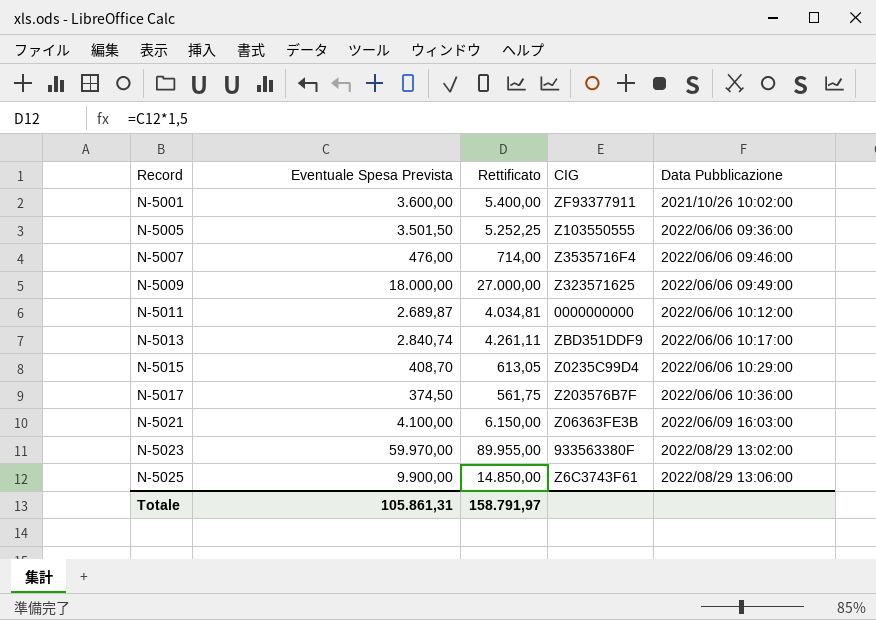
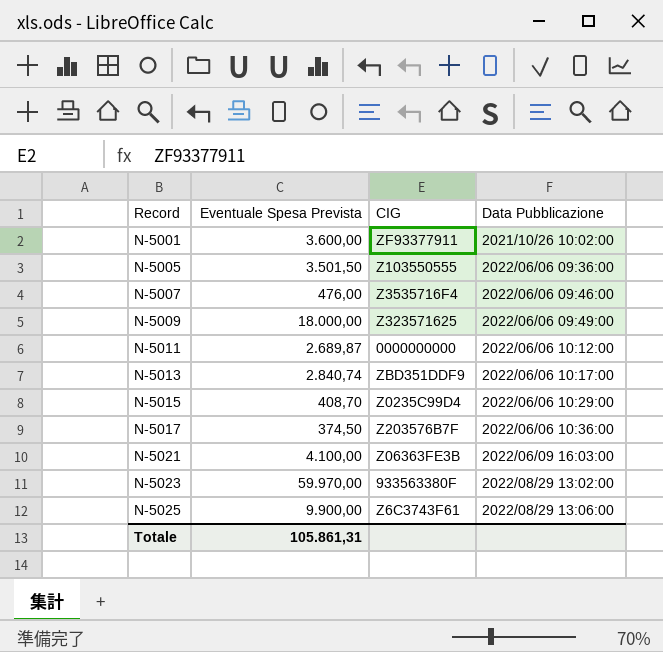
column Rettificato | formula: [Eventuale Spesa Prevista] * 1,5 -> none

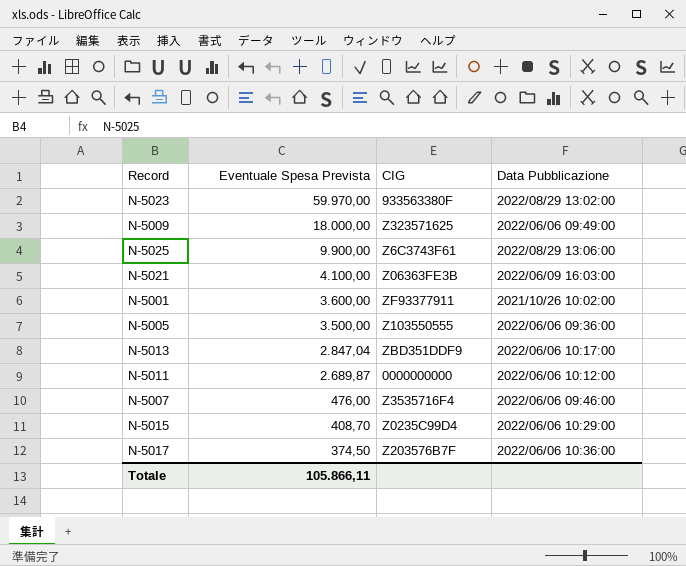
row order: Record ascending -> Eventuale Spesa Prevista descending
N-5005 | Eventuale Spesa Prevista: 3.501,50 -> 3.500,00
N-5013 | Eventuale Spesa Prevista: 2.840,74 -> 2.847,04
Totale | Eventuale Spesa Prevista: 105.861,31 -> 105.866,11

